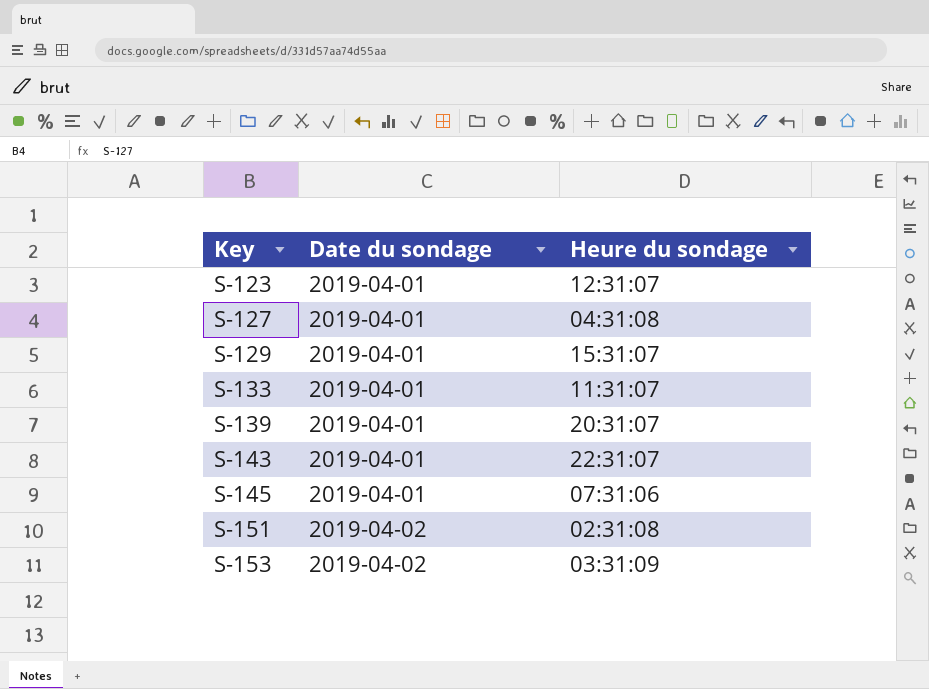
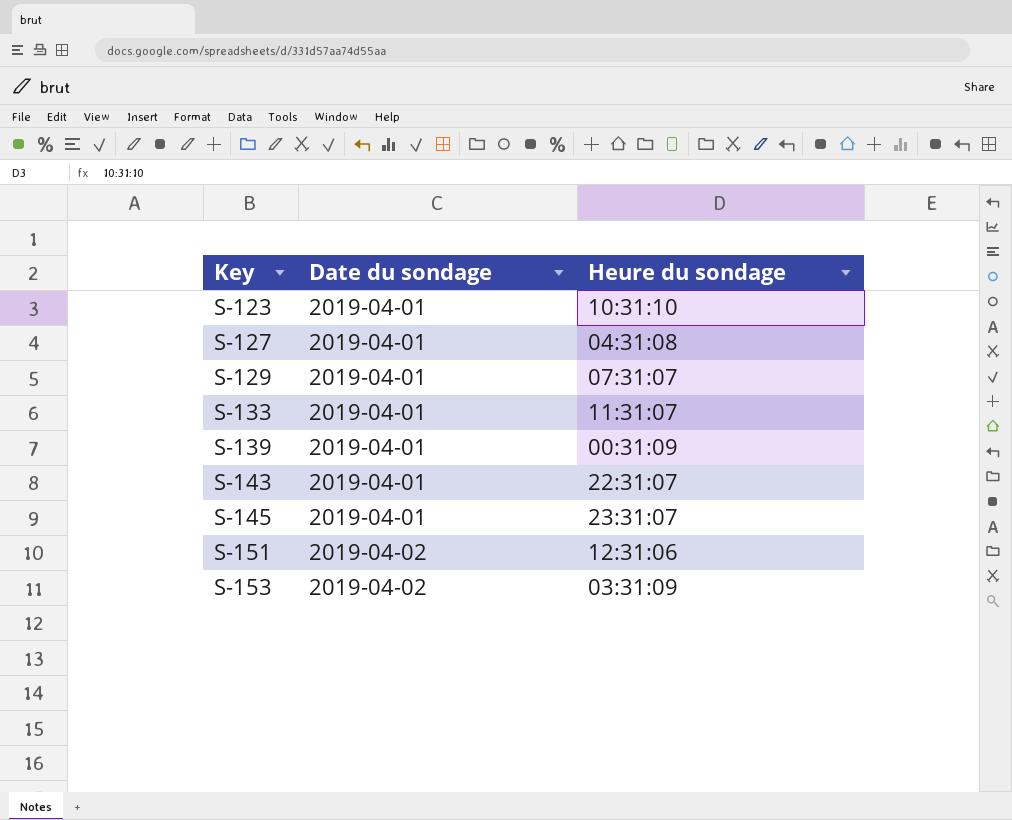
S-123 | Heure du sondage: 12:31:07 -> 10:31:10
S-129 | Heure du sondage: 15:31:07 -> 07:31:07
S-139 | Heure du sondage: 20:31:07 -> 00:31:09
S-145 | Heure du sondage: 07:31:06 -> 23:31:07
S-151 | Heure du sondage: 02:31:08 -> 12:31:06

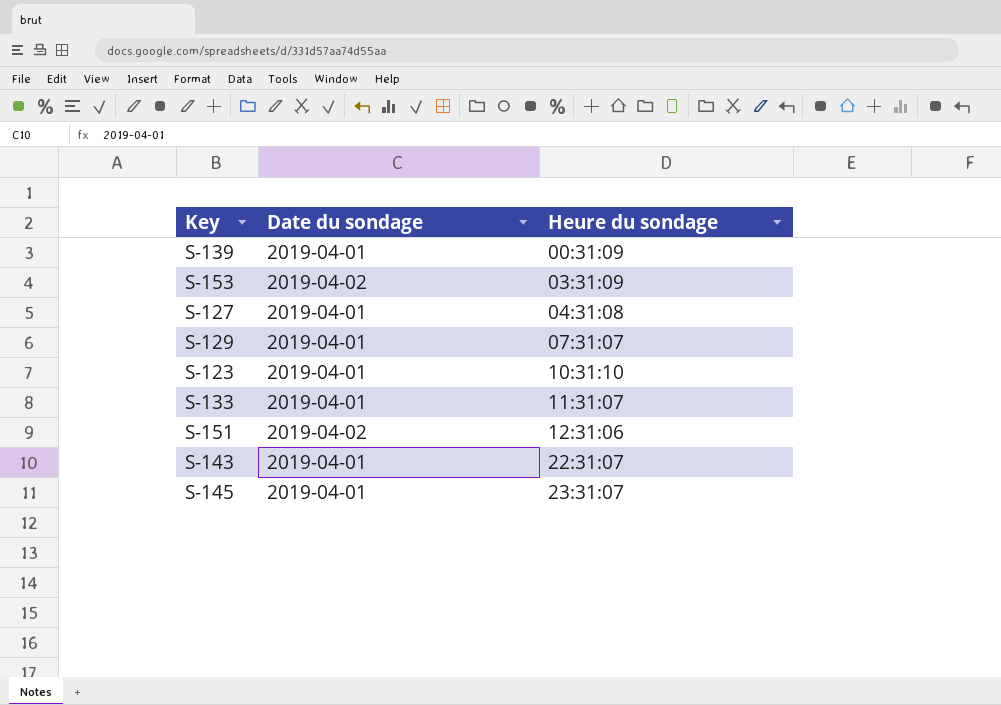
row order: Key ascending -> Heure du sondage ascending

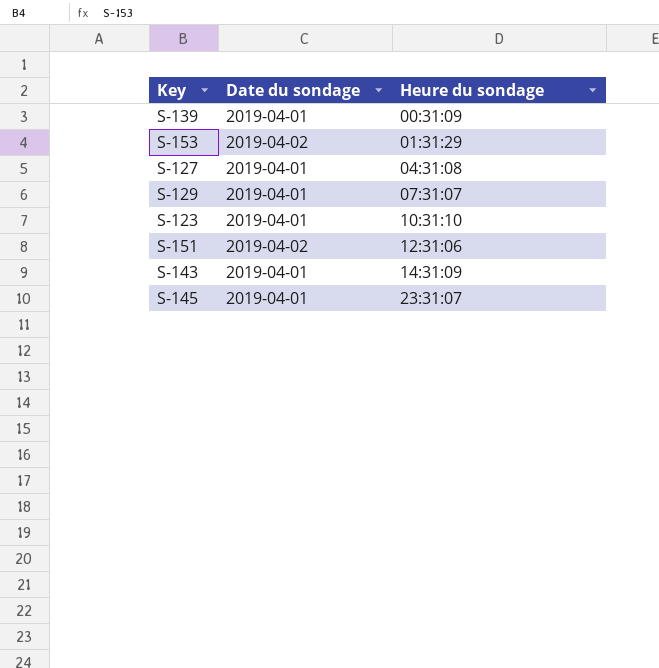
row S-133: 2019-04-01 | 11:31:07 -> none
S-153 | Heure du sondage: 03:31:09 -> 01:31:29
S-143 | Heure du sondage: 22:31:07 -> 14:31:09

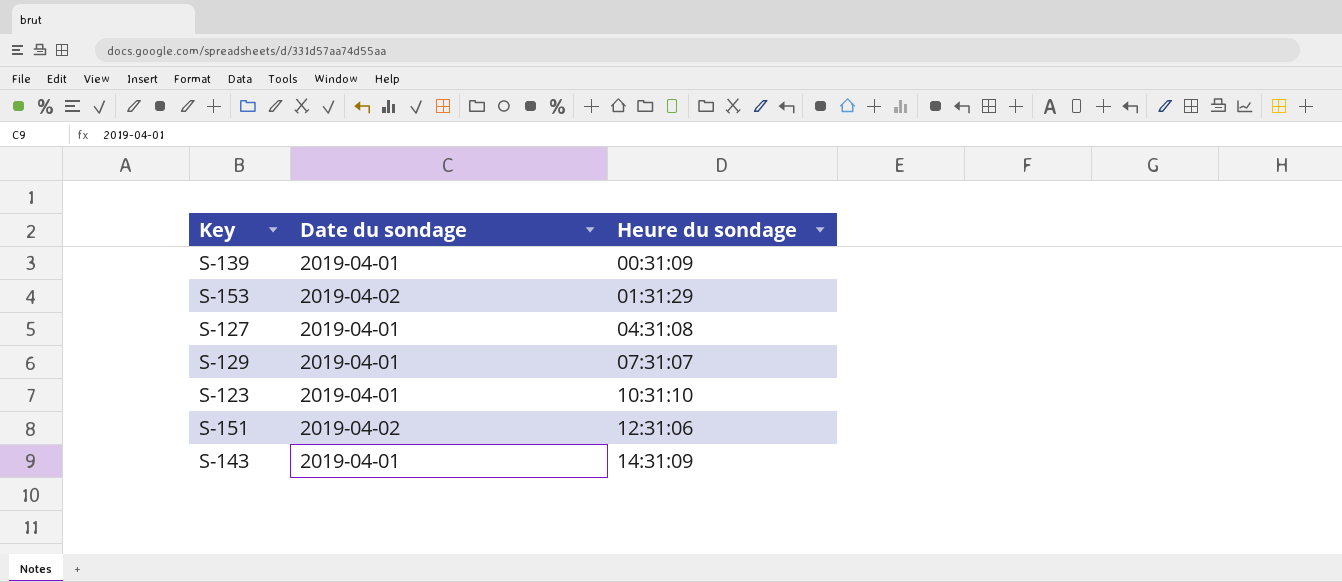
row S-145: 2019-04-01 | 23:31:07 -> none

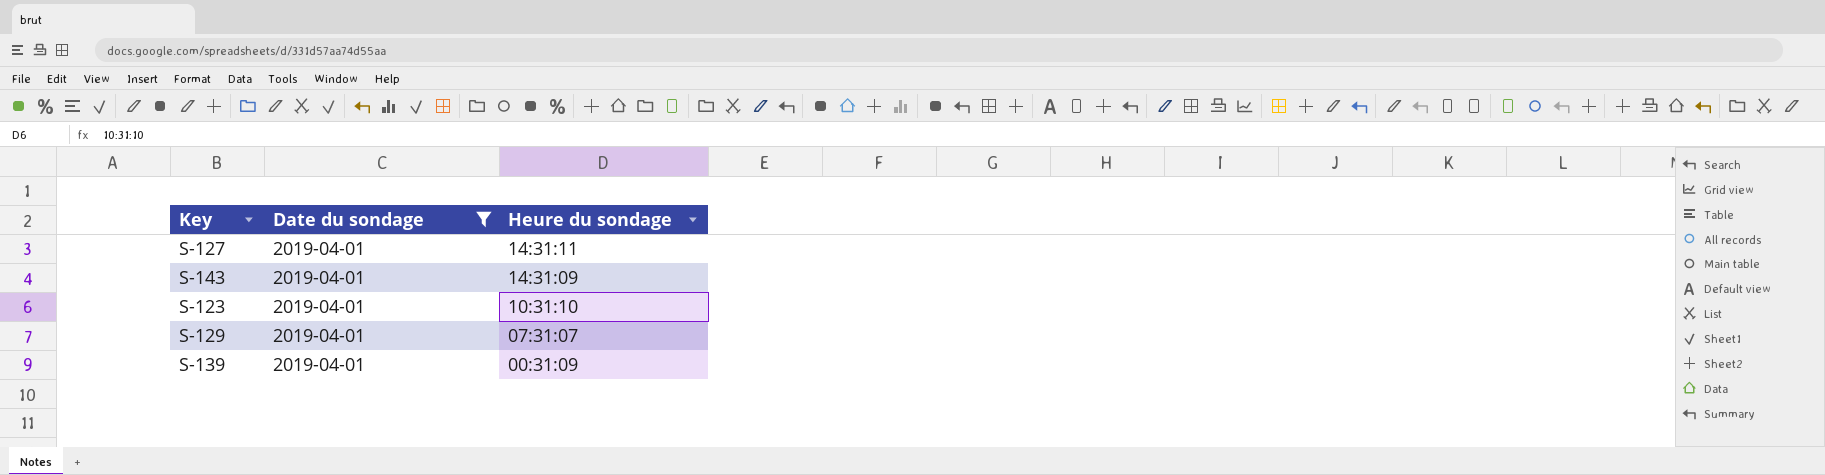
filter: none -> Date du sondage = 2019-04-01
row order: Heure du sondage ascending -> Heure du sondage descending
S-127 | Heure du sondage: 04:31:08 -> 14:31:11

